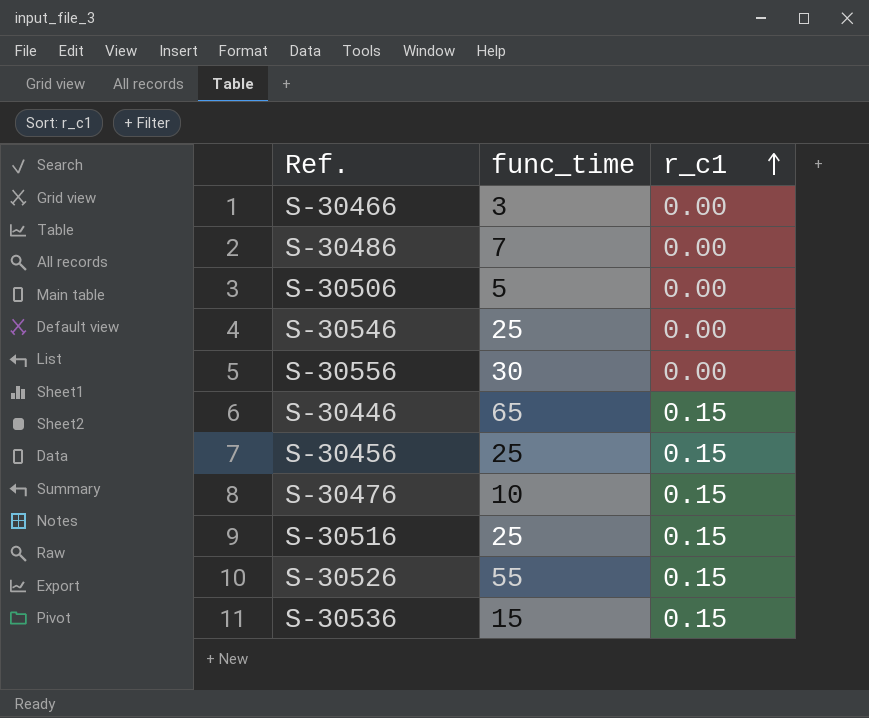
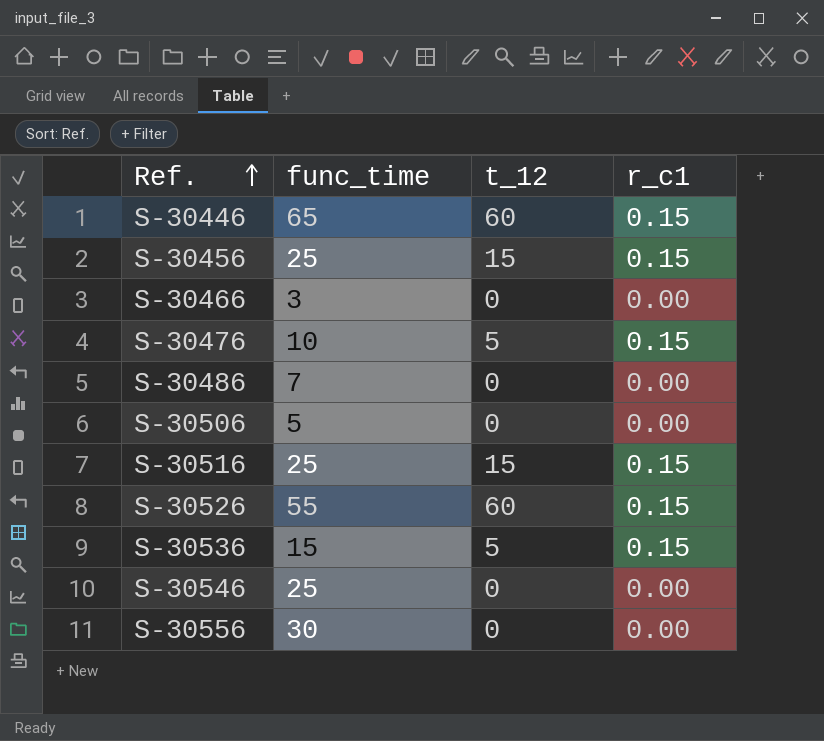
row order: r_c1 ascending -> Ref. ascending
column t_12 | position: none -> 3

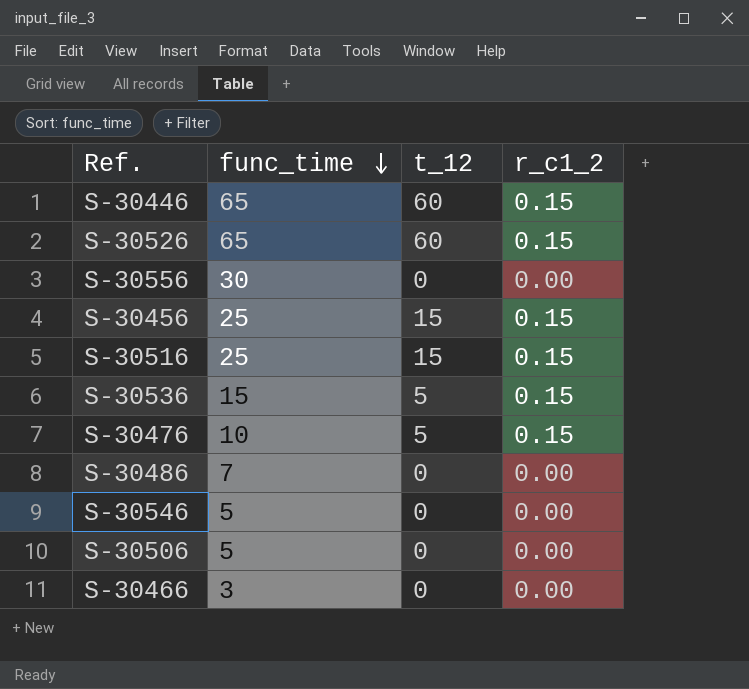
row order: Ref. ascending -> func_time descending
column name: r_c1 -> r_c1_2
S-30526 | func_time: 55 -> 65
S-30546 | func_time: 25 -> 5

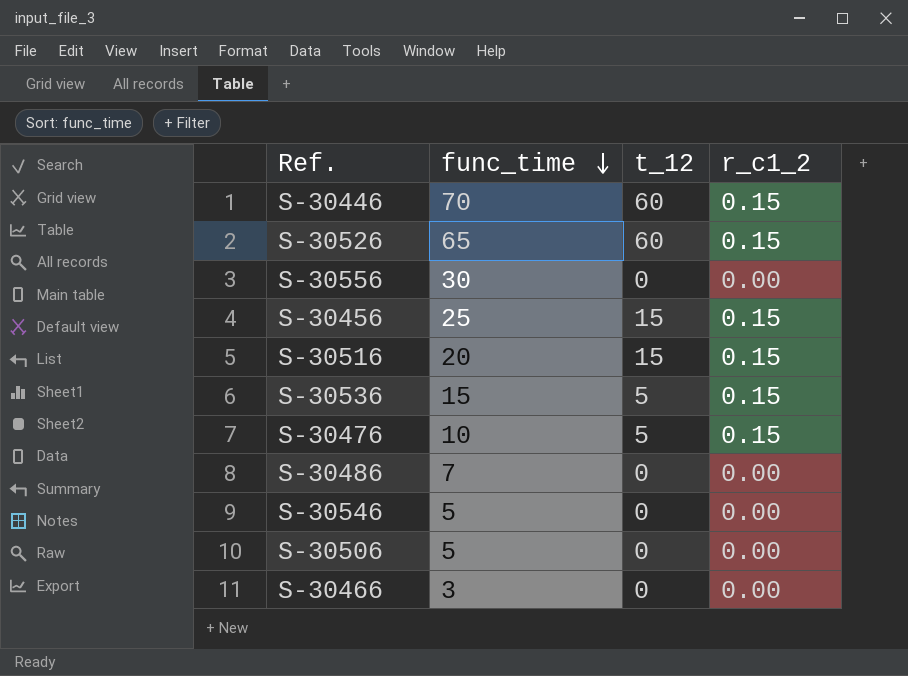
S-30446 | func_time: 65 -> 70
S-30516 | func_time: 25 -> 20

